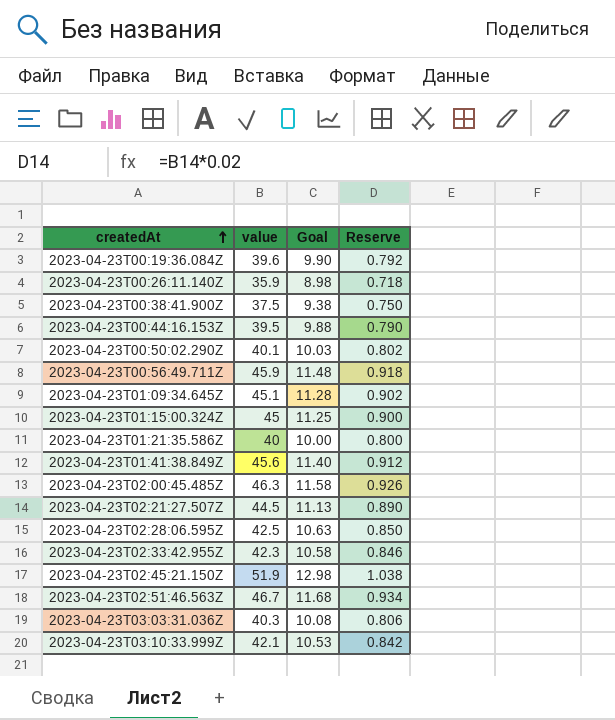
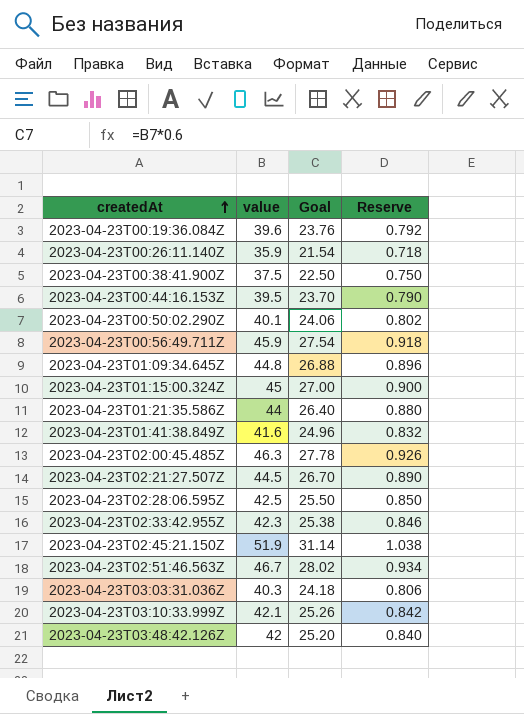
column Goal | formula: [value] * 0.25 -> [value] * 0.6
2023-04-23T01:09:34.645Z | value: 45.1 -> 44.8
2023-04-23T01:09:34.645Z | Reserve: 0.902 -> 0.896
2023-04-23T01:21:35.586Z | value: 40 -> 44
2023-04-23T01:21:35.586Z | Reserve: 0.800 -> 0.880
2023-04-23T01:41:38.849Z | value: 45.6 -> 41.6
2023-04-23T01:41:38.849Z | Reserve: 0.912 -> 0.832
row 2023-04-23T03:48:42.126Z: none -> 42 | 25.20 | 0.840

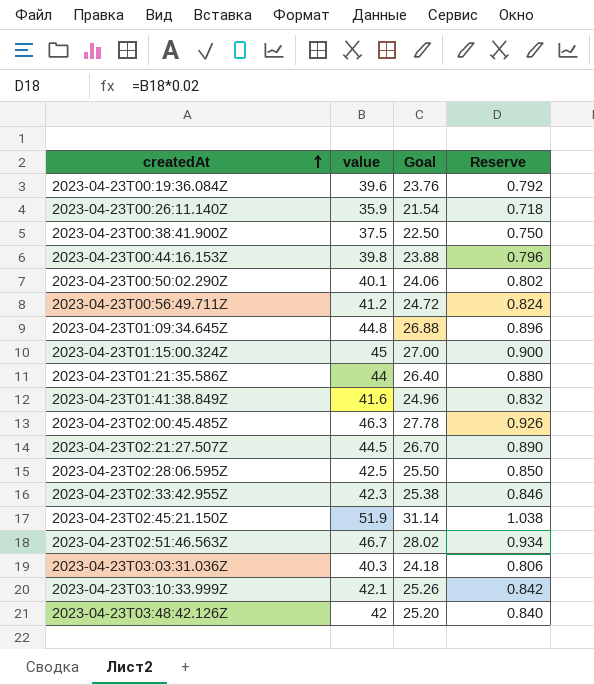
2023-04-23T00:44:16.153Z | value: 39.5 -> 39.8
2023-04-23T00:44:16.153Z | Goal: 23.70 -> 23.88
2023-04-23T00:44:16.153Z | Reserve: 0.790 -> 0.796
2023-04-23T00:56:49.711Z | value: 45.9 -> 41.2
2023-04-23T00:56:49.711Z | Goal: 27.54 -> 24.72
2023-04-23T00:56:49.711Z | Reserve: 0.918 -> 0.824

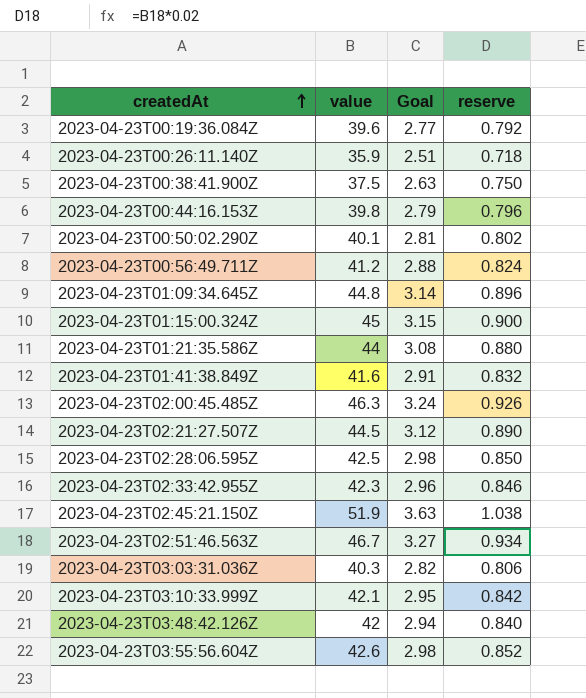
column Goal | formula: [value] * 0.6 -> [value] * 0.07
column name: Reserve -> reserve
row 2023-04-23T03:55:56.604Z: none -> 42.6 | 2.98 | 0.852

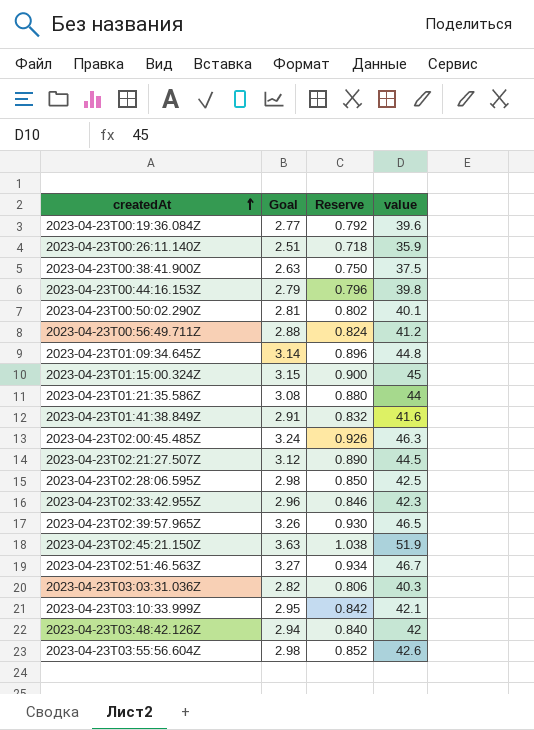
column name: reserve -> Reserve
column value | position: 2 -> 4
row 2023-04-23T02:39:57.965Z: none -> 3.26 | 0.930 | 46.5

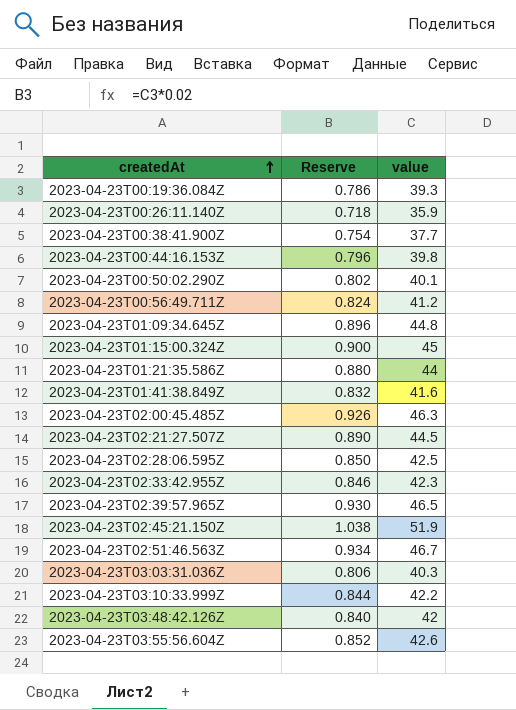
column Goal | formula: [value] * 0.07 -> none
2023-04-23T00:19:36.084Z | Reserve: 0.792 -> 0.786
2023-04-23T00:19:36.084Z | value: 39.6 -> 39.3
2023-04-23T00:38:41.900Z | Reserve: 0.750 -> 0.754
2023-04-23T00:38:41.900Z | value: 37.5 -> 37.7
2023-04-23T03:10:33.999Z | Reserve: 0.842 -> 0.844
2023-04-23T03:10:33.999Z | value: 42.1 -> 42.2

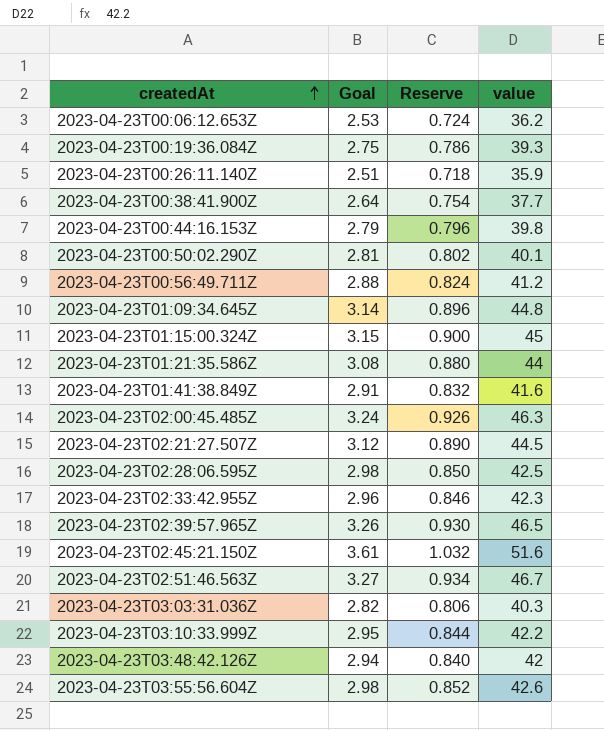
column Goal | formula: none -> [value] * 0.07
row 2023-04-23T00:06:12.653Z: none -> 2.53 | 0.724 | 36.2
2023-04-23T02:45:21.150Z | Reserve: 1.038 -> 1.032
2023-04-23T02:45:21.150Z | value: 51.9 -> 51.6

